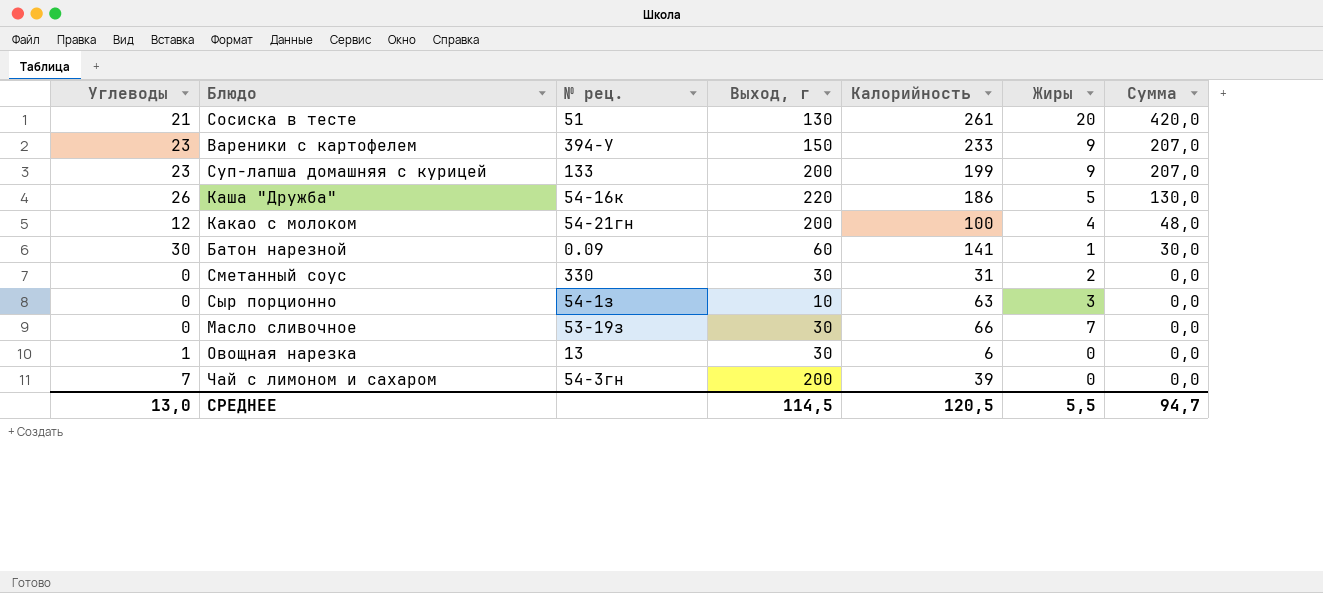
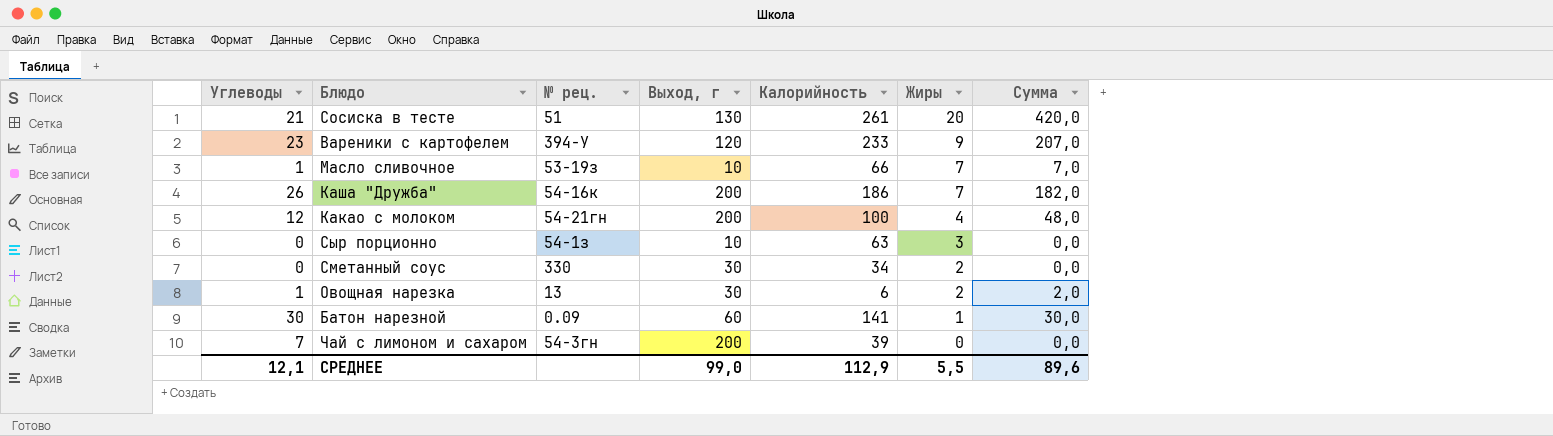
row order: Сумма descending -> Жиры descending
row Суп-лапша домашняя с курицей: 23 | 133 | 200 | 199 | 9 | 207,0 -> none
Вареники с картофелем | Выход, г: 150 -> 120
Масло сливочное | Углеводы: 0 -> 1
Масло сливочное | Выход, г: 30 -> 10
Масло сливочное | Сумма: 0,0 -> 7,0
Каша "Дружба" | Выход, г: 220 -> 200
Каша "Дружба" | Жиры: 5 -> 7
Каша "Дружба" | Сумма: 130,0 -> 182,0
Сметанный соус | Калорийность: 31 -> 34
Овощная нарезка | Жиры: 0 -> 2
Овощная нарезка | Сумма: 0,0 -> 2,0
СРЕДНЕЕ | Углеводы: 13,0 -> 12,1
СРЕДНЕЕ | Выход, г: 114,5 -> 99,0
СРЕДНЕЕ | Калорийность: 120,5 -> 112,9
СРЕДНЕЕ | Сумма: 94,7 -> 89,6

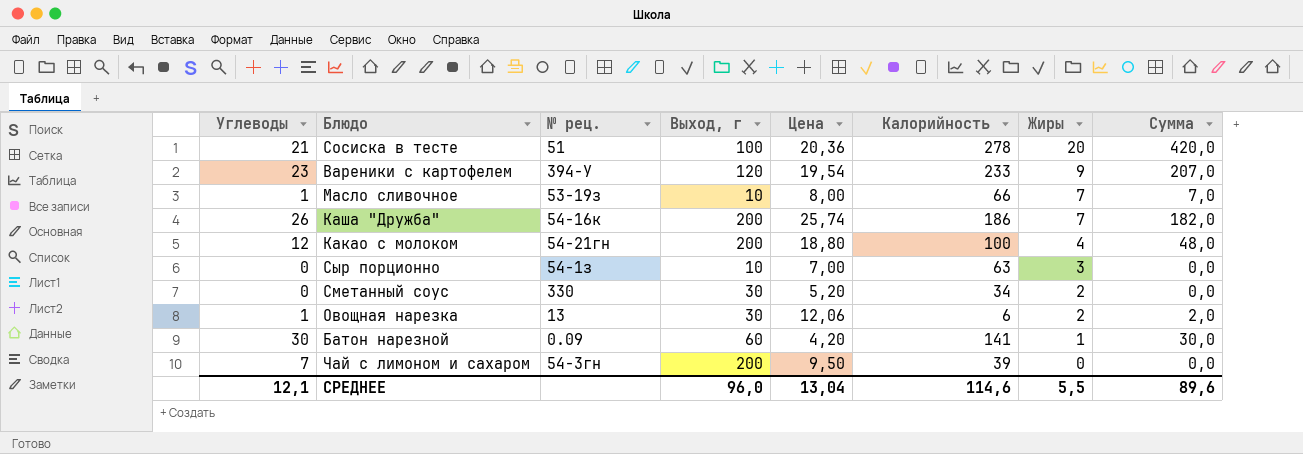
column Цена | position: none -> 5
Сосиска в тесте | Выход, г: 130 -> 100
Сосиска в тесте | Калорийность: 261 -> 278
СРЕДНЕЕ | Выход, г: 99,0 -> 96,0
СРЕДНЕЕ | Калорийность: 112,9 -> 114,6

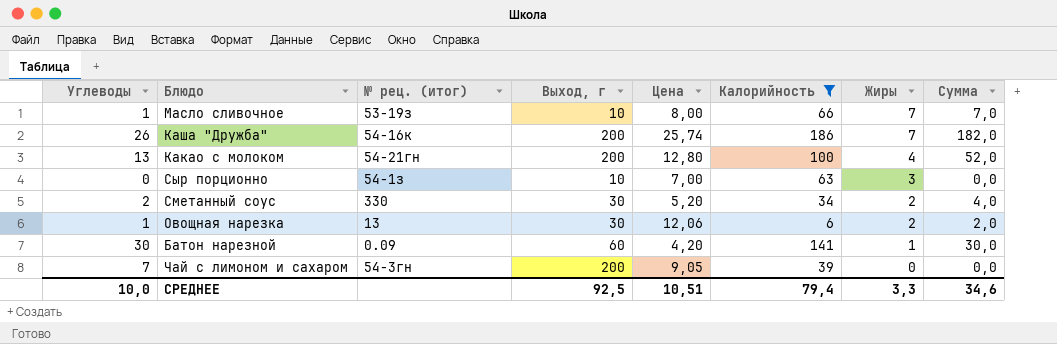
filter: none -> Калорийность <= 186
column name: № рец. -> № рец. (итог)
Какао с молоком | Углеводы: 12 -> 13
Какао с молоком | Цена: 18,80 -> 12,80
Какао с молоком | Сумма: 48,0 -> 52,0
Сметанный соус | Углеводы: 0 -> 2
Сметанный соус | Сумма: 0,0 -> 4,0
Чай с лимоном и сахаром | Цена: 9,50 -> 9,05
СРЕДНЕЕ | Углеводы: 12,1 -> 10,0
СРЕДНЕЕ | Выход, г: 96,0 -> 92,5
СРЕДНЕЕ | Цена: 13,04 -> 10,51
СРЕДНЕЕ | Калорийность: 114,6 -> 79,4
СРЕДНЕЕ | Жиры: 5,5 -> 3,3
СРЕДНЕЕ | Сумма: 89,6 -> 34,6

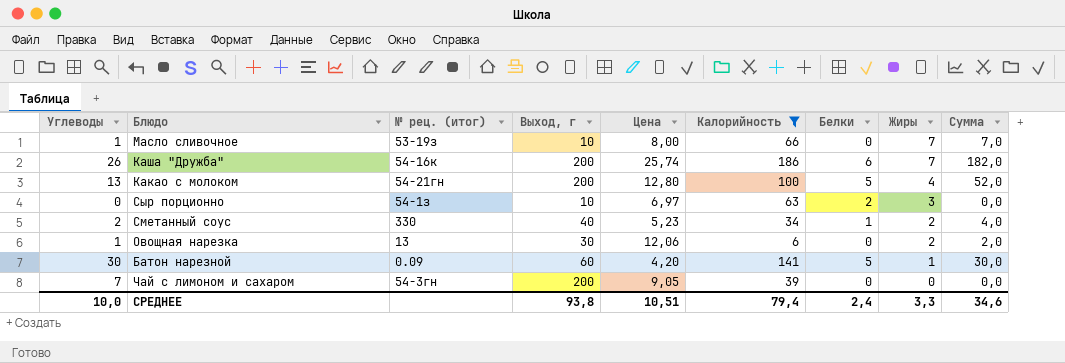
column Белки | position: none -> 7
Сыр порционно | Цена: 7,00 -> 6,97
Сметанный соус | Выход, г: 30 -> 40
Сметанный соус | Цена: 5,20 -> 5,23
СРЕДНЕЕ | Выход, г: 92,5 -> 93,8

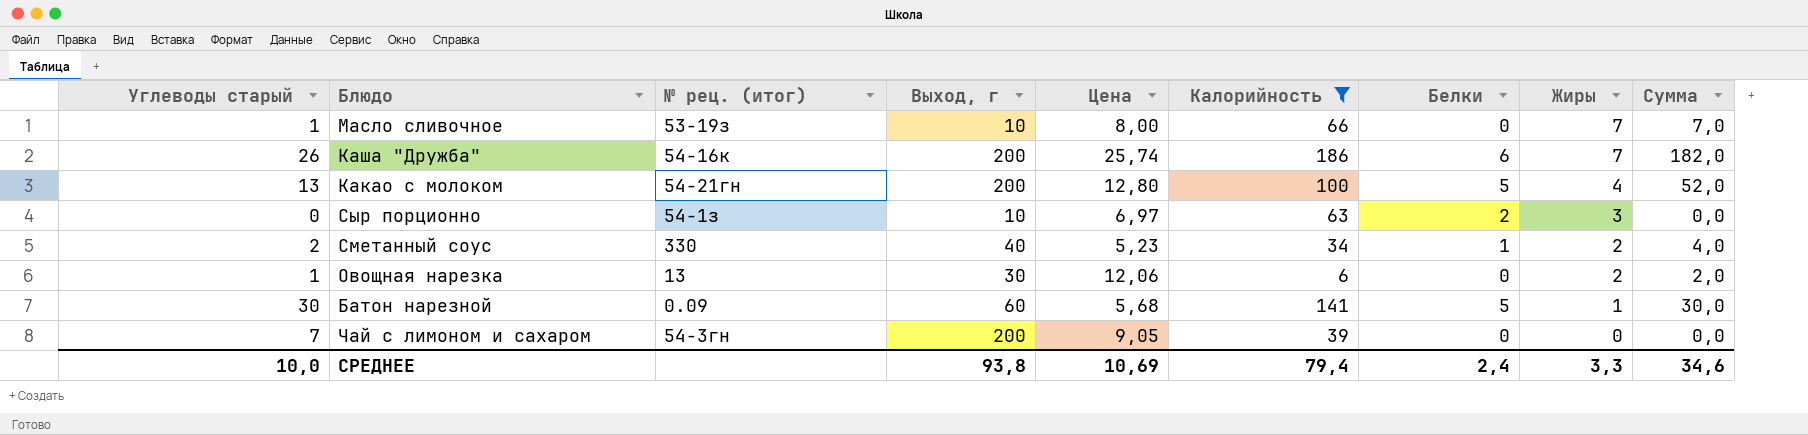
column name: Углеводы -> Углеводы старый
Батон нарезной | Цена: 4,20 -> 5,68
СРЕДНЕЕ | Цена: 10,51 -> 10,69

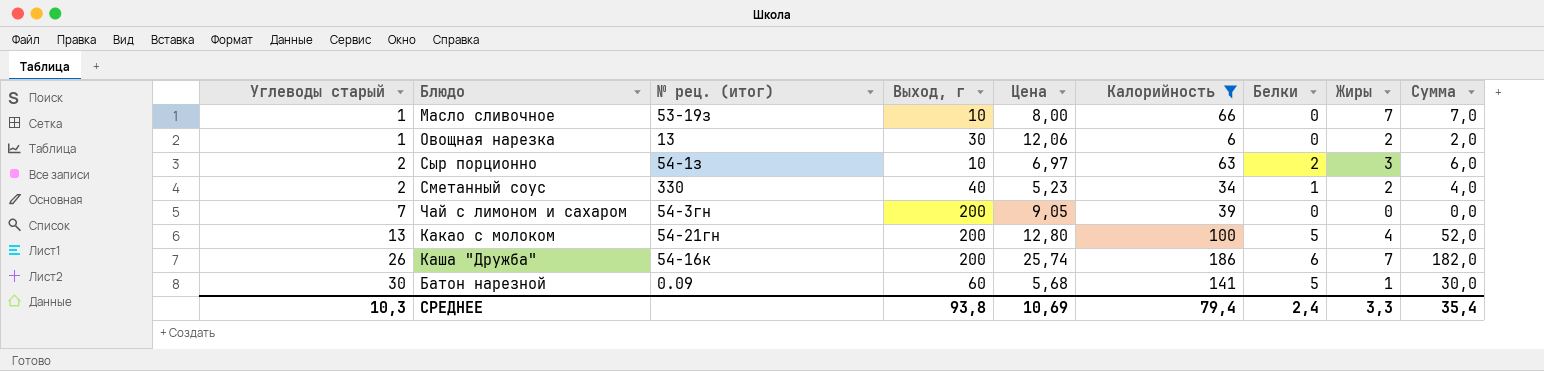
row order: Жиры descending -> Углеводы старый ascending
Сыр порционно | Углеводы старый: 0 -> 2
Сыр порционно | Сумма: 0,0 -> 6,0
СРЕДНЕЕ | Углеводы старый: 10,0 -> 10,3
СРЕДНЕЕ | Сумма: 34,6 -> 35,4

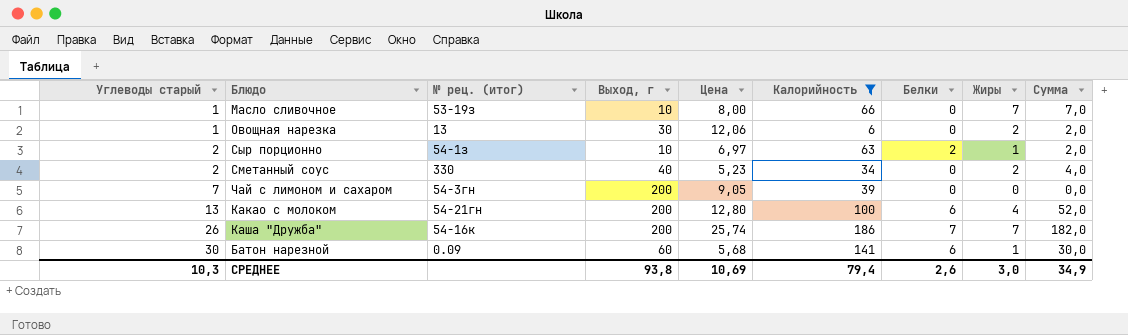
Сыр порционно | Жиры: 3 -> 1
Сыр порционно | Сумма: 6,0 -> 2,0
Сметанный соус | Белки: 1 -> 0
Какао с молоком | Белки: 5 -> 6
Каша "Дружба" | Белки: 6 -> 7
Батон нарезной | Белки: 5 -> 6
СРЕДНЕЕ | Белки: 2,4 -> 2,6
СРЕДНЕЕ | Жиры: 3,3 -> 3,0
СРЕДНЕЕ | Сумма: 35,4 -> 34,9

